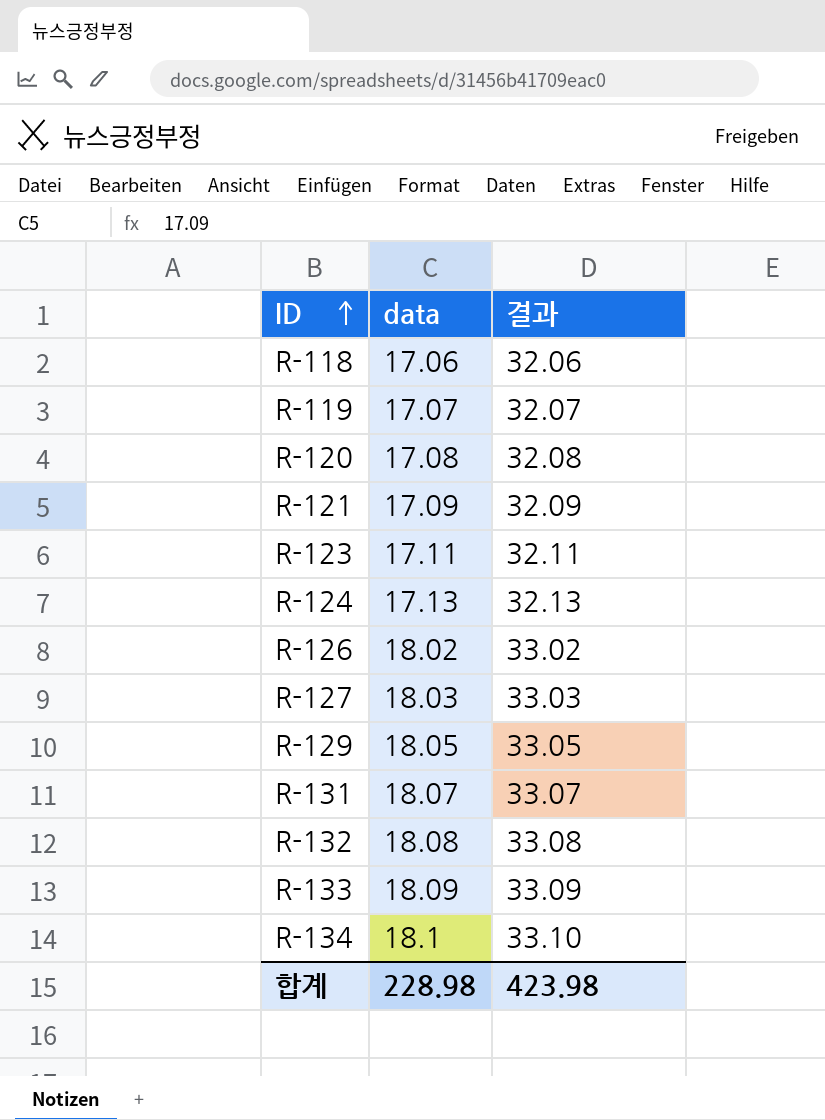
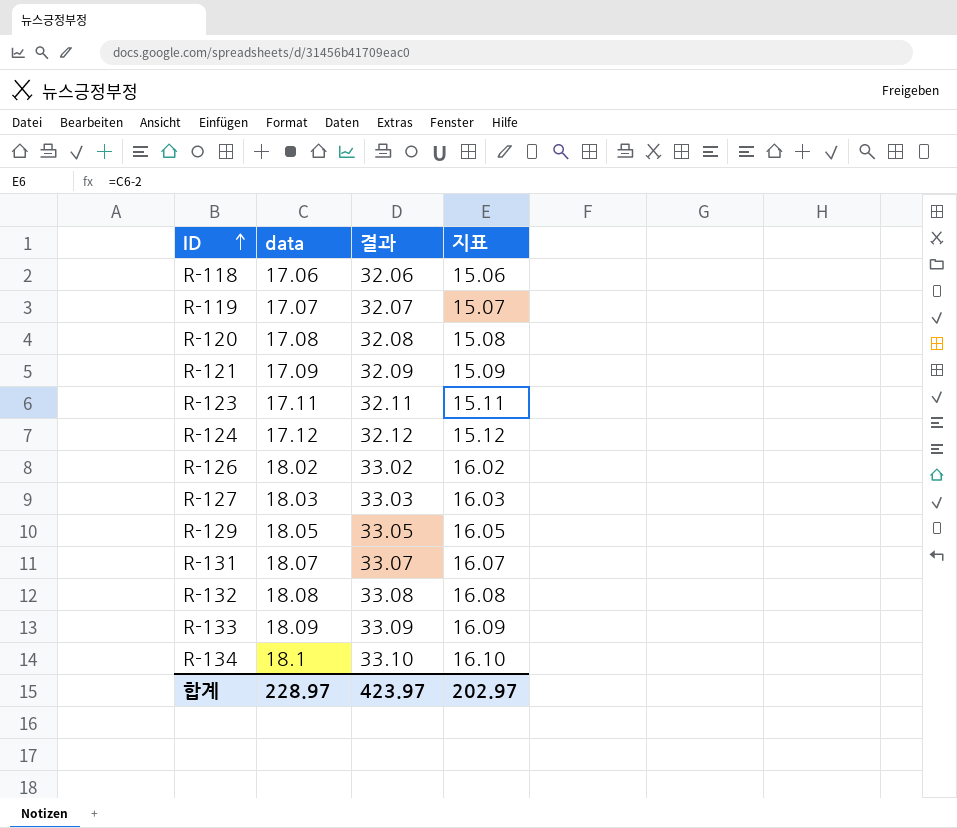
column 지표 | formula: none -> [data] - 2
R-124 | data: 17.13 -> 17.12
R-124 | 결과: 32.13 -> 32.12
합계 | data: 228.98 -> 228.97
합계 | 결과: 423.98 -> 423.97

